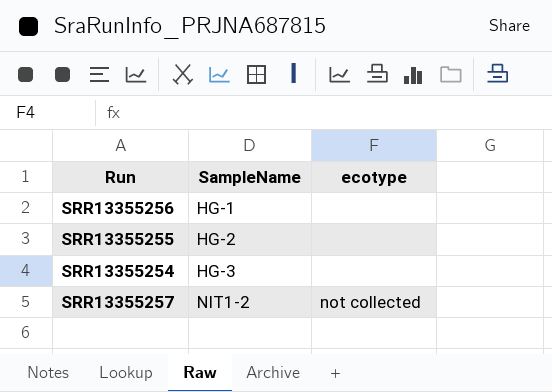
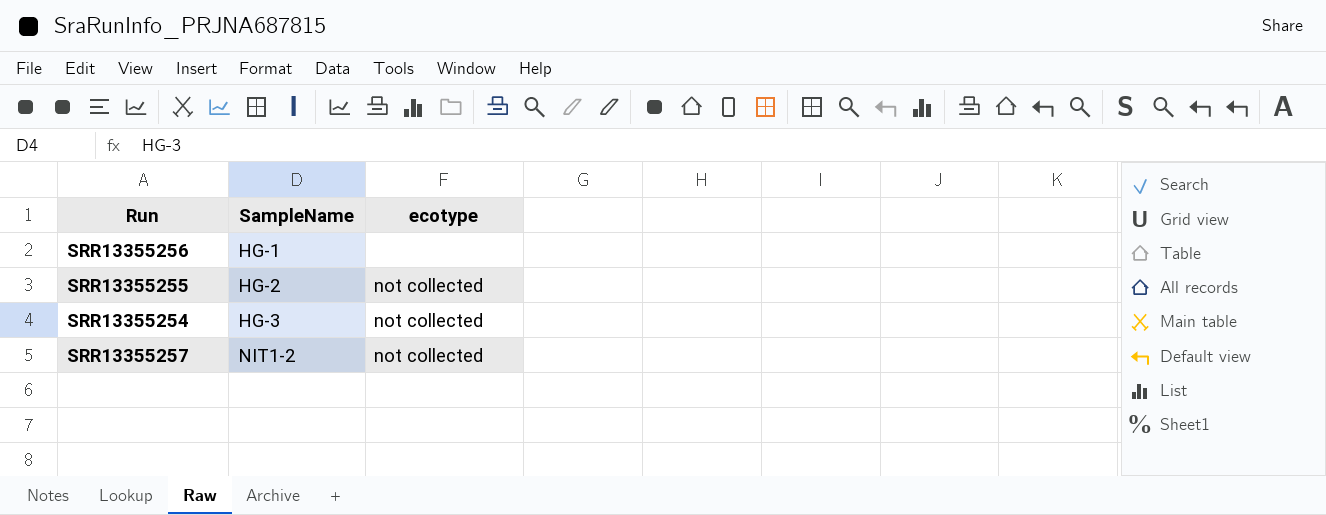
SRR13355255 | ecotype: none -> not collected
SRR13355254 | ecotype: none -> not collected

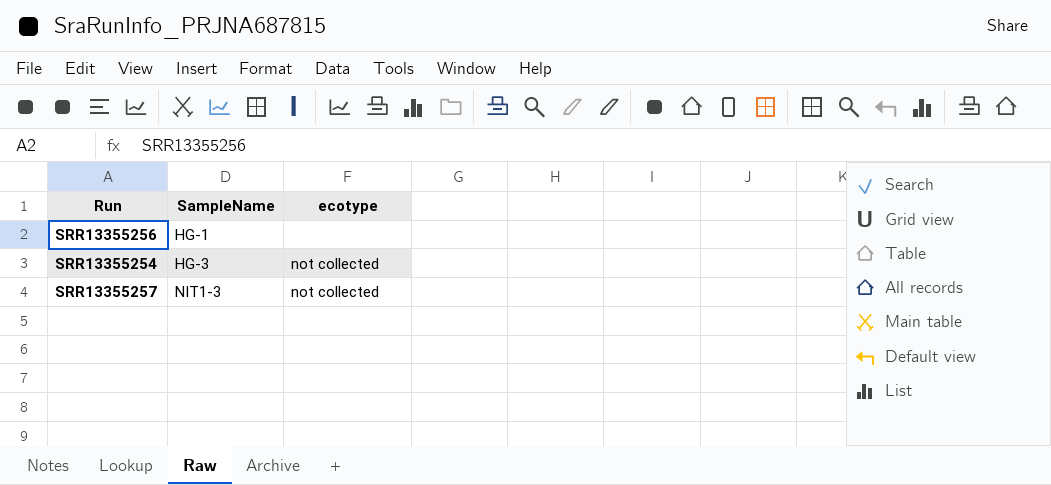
row SRR13355255: HG-2 | not collected -> none
SRR13355257 | SampleName: NIT1-2 -> NIT1-3

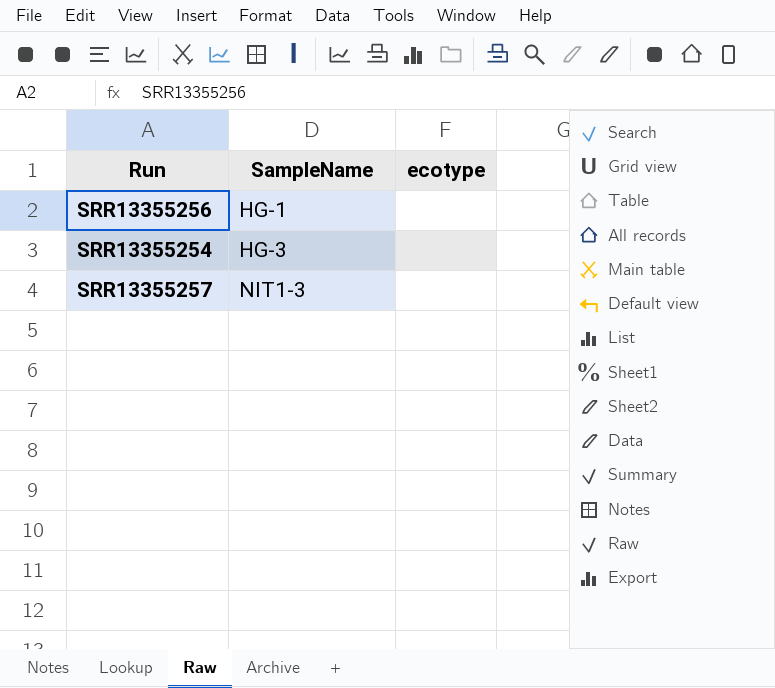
SRR13355254 | ecotype: not collected -> none
SRR13355257 | ecotype: not collected -> none

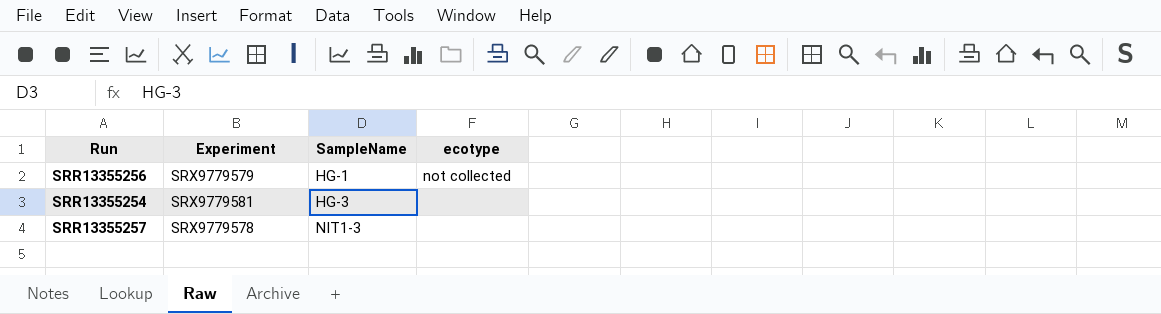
column Experiment | position: none -> 2
SRR13355256 | ecotype: none -> not collected

